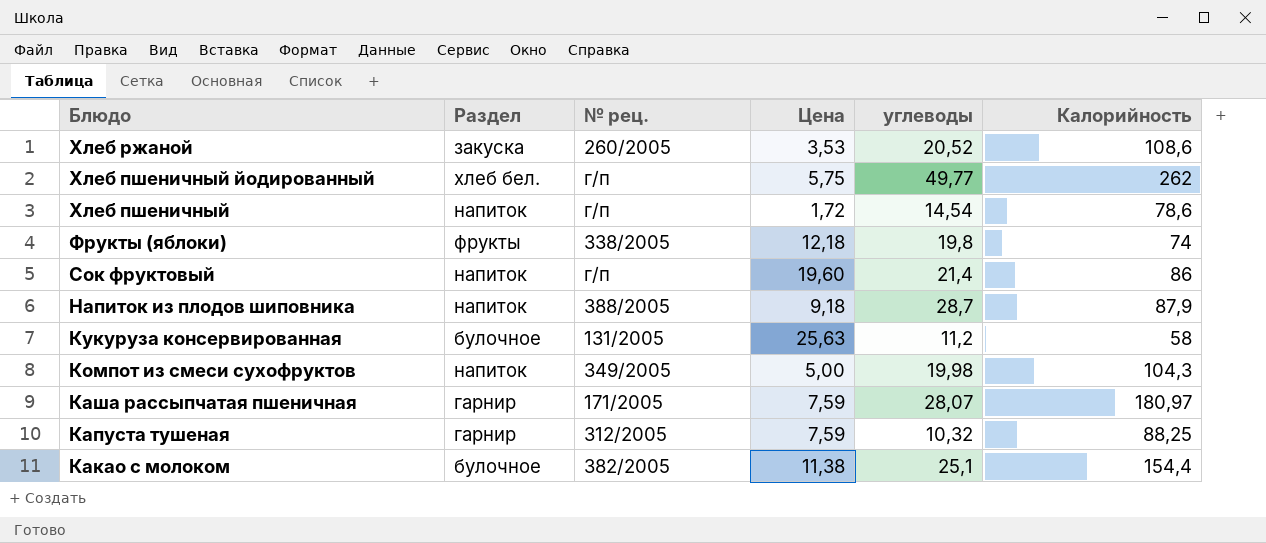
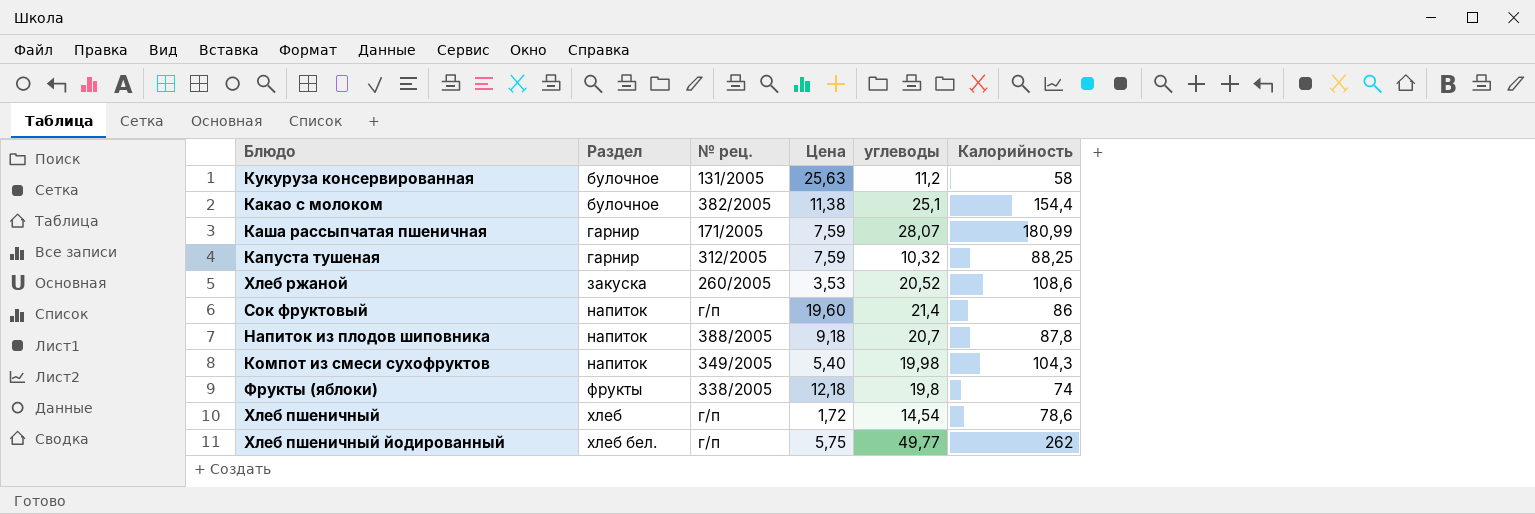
row order: Блюдо descending -> Раздел ascending
Каша рассыпчатая пшеничная | Калорийность: 180,97 -> 180,99
Напиток из плодов шиповника | углеводы: 28,7 -> 20,7
Напиток из плодов шиповника | Калорийность: 87,9 -> 87,8
Компот из смеси сухофруктов | Цена: 5,00 -> 5,40
Хлеб пшеничный | Раздел: напиток -> хлеб

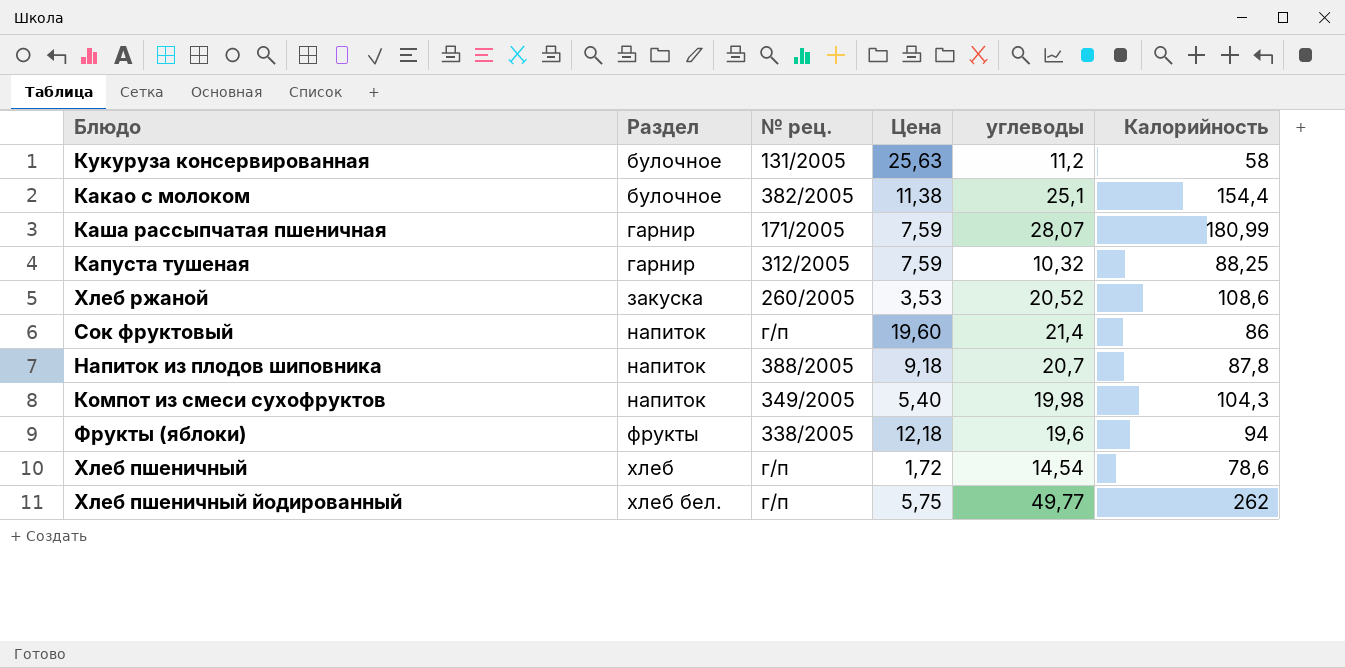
Фрукты (яблоки) | углеводы: 19,8 -> 19,6
Фрукты (яблоки) | Калорийность: 74 -> 94

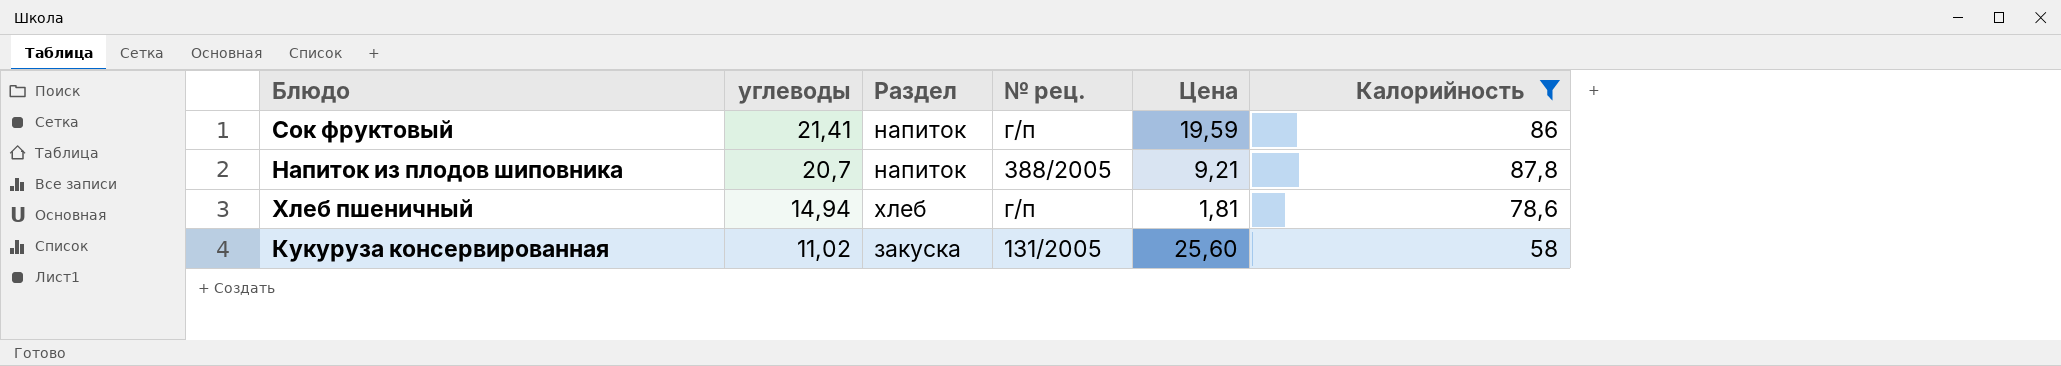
filter: none -> Калорийность <= 87,8
row order: Раздел ascending -> углеводы descending
column углеводы | position: 5 -> 2
Сок фруктовый | углеводы: 21,4 -> 21,41
Сок фруктовый | Цена: 19,60 -> 19,59
Напиток из плодов шиповника | Цена: 9,18 -> 9,21
Хлеб пшеничный | углеводы: 14,54 -> 14,94
Хлеб пшеничный | Цена: 1,72 -> 1,81
Кукуруза консервированная | углеводы: 11,2 -> 11,02
Кукуруза консервированная | Раздел: булочное -> закуска
Кукуруза консервированная | Цена: 25,63 -> 25,60

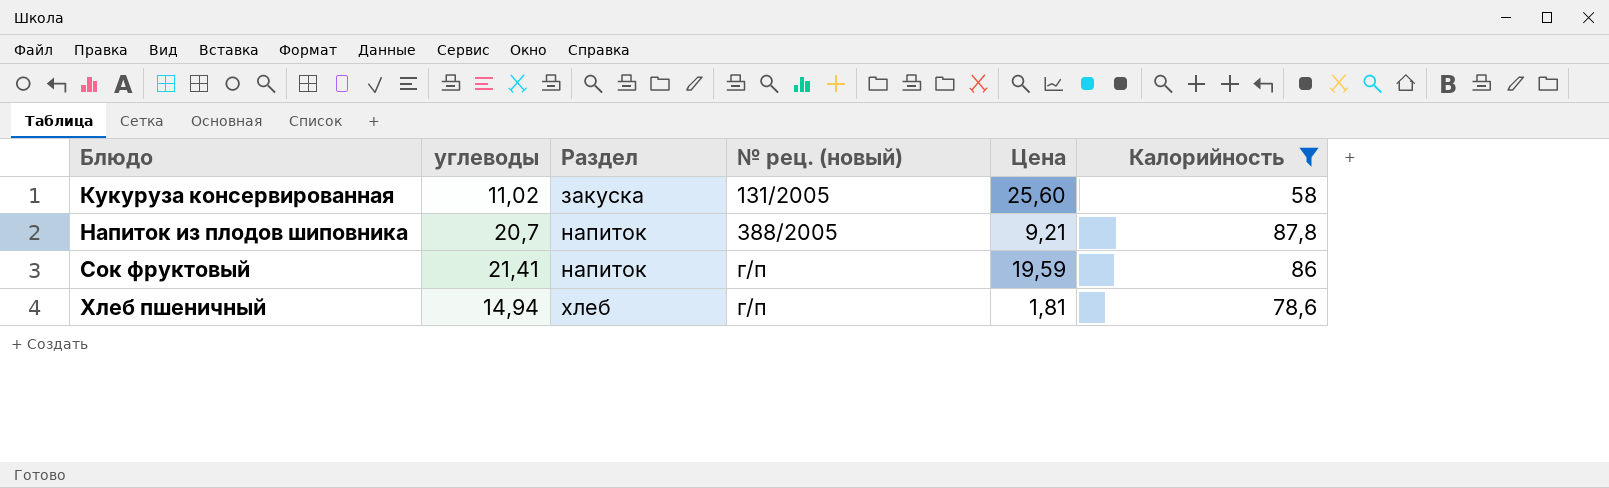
row order: углеводы descending -> Блюдо ascending
column name: № рец. -> № рец. (новый)

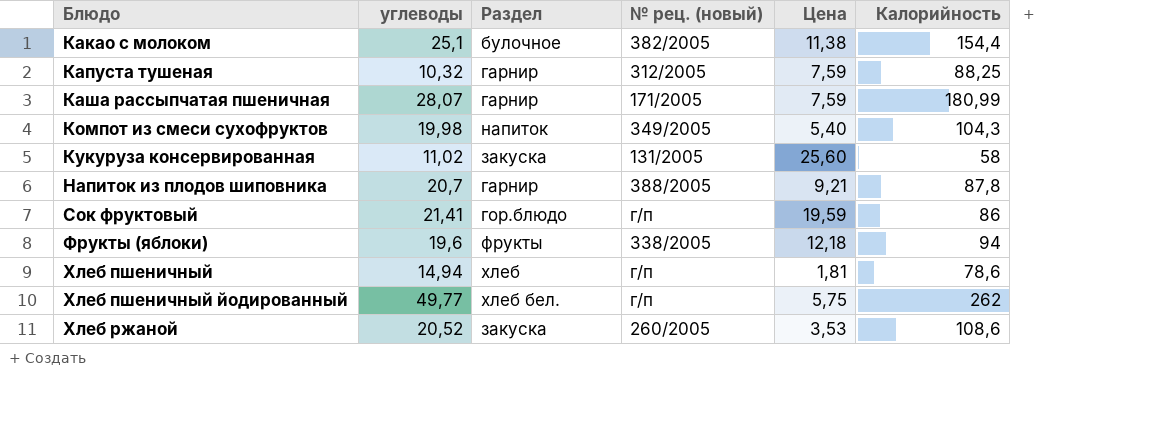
filter: Калорийность <= 87,8 -> none
Напиток из плодов шиповника | Раздел: напиток -> гарнир
Сок фруктовый | Раздел: напиток -> гор.блюдо

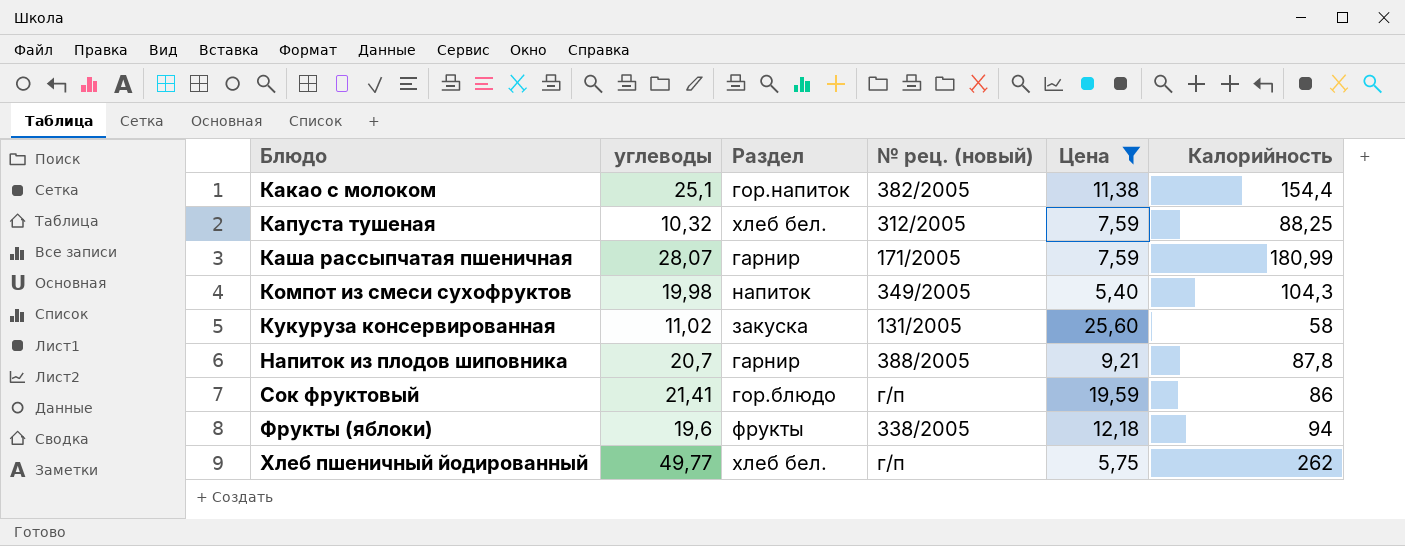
filter: none -> Цена >= 5,40
Какао с молоком | Раздел: булочное -> гор.напиток
Капуста тушеная | Раздел: гарнир -> хлеб бел.

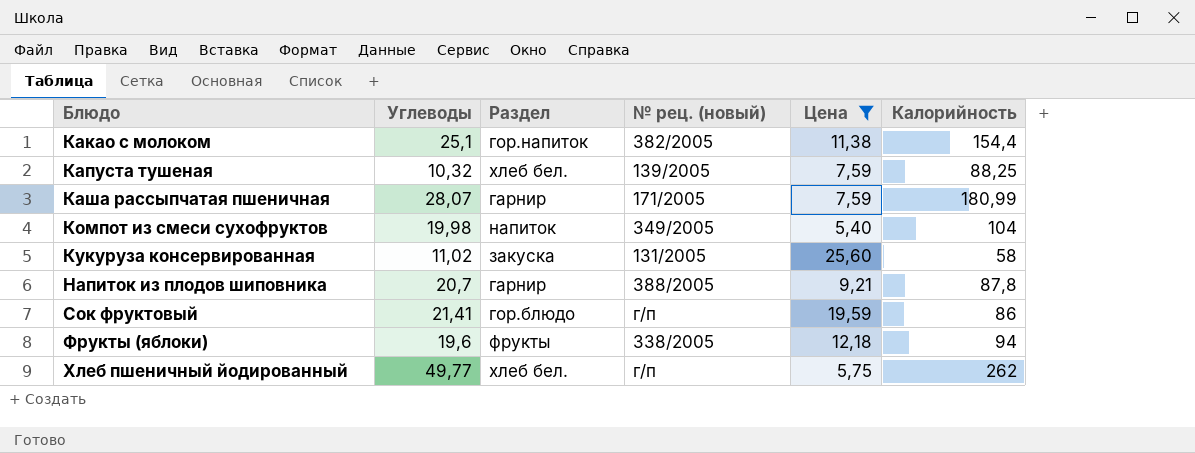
column name: углеводы -> Углеводы
Капуста тушеная | № рец. (новый): 312/2005 -> 139/2005
Компот из смеси сухофруктов | Калорийность: 104,3 -> 104

